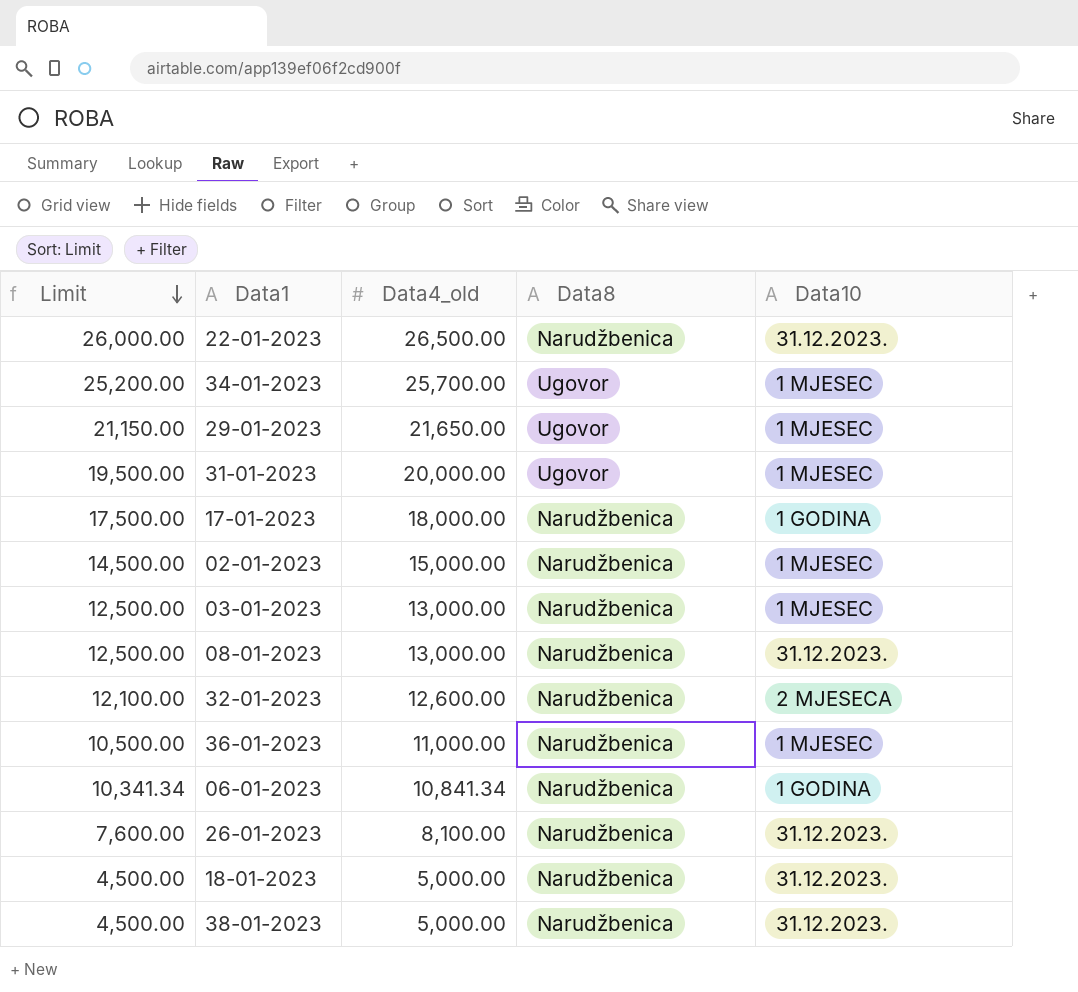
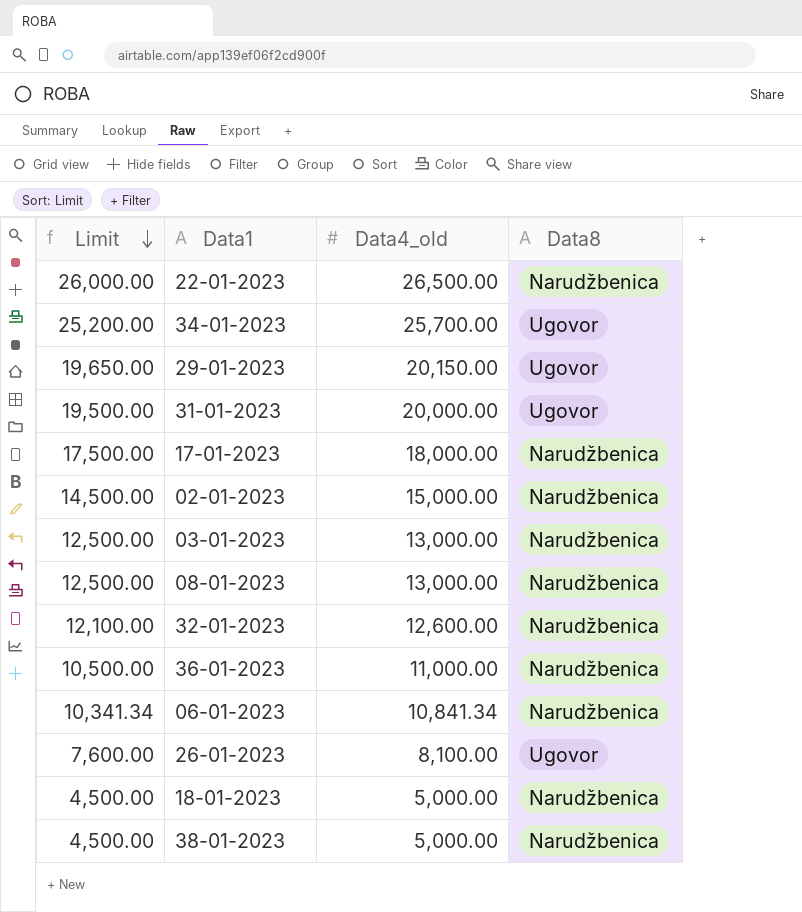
column Data10 | position: 5 -> none
29-01-2023 | Limit: 21,150.00 -> 19,650.00
29-01-2023 | Data4_old: 21,650.00 -> 20,150.00
26-01-2023 | Data8: Narudžbenica -> Ugovor

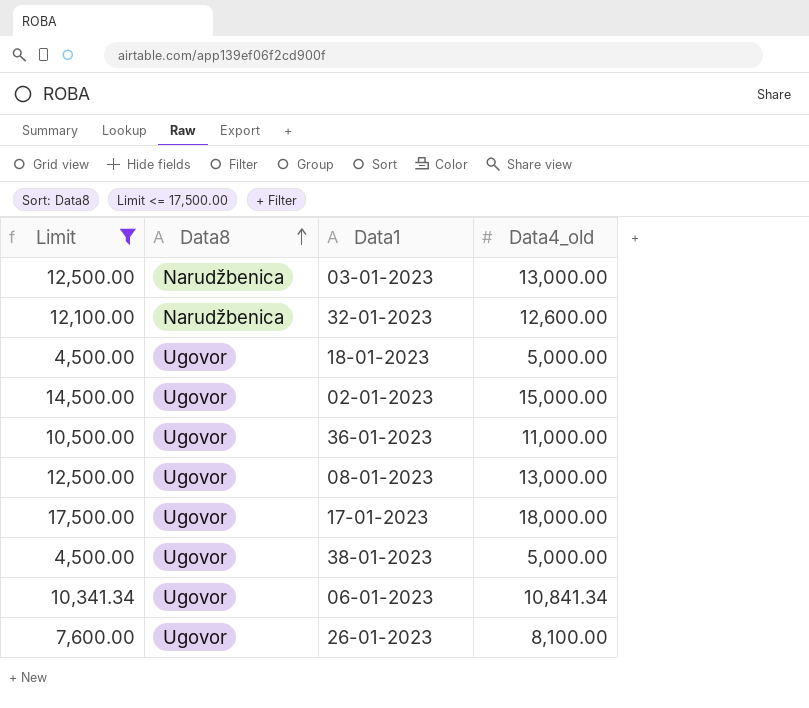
filter: none -> Limit <= 17,500.00
row order: Limit descending -> Data8 ascending
column Data8 | position: 4 -> 2
18-01-2023 | Data8: Narudžbenica -> Ugovor
02-01-2023 | Data8: Narudžbenica -> Ugovor
36-01-2023 | Data8: Narudžbenica -> Ugovor
08-01-2023 | Data8: Narudžbenica -> Ugovor
17-01-2023 | Data8: Narudžbenica -> Ugovor
38-01-2023 | Data8: Narudžbenica -> Ugovor
06-01-2023 | Data8: Narudžbenica -> Ugovor

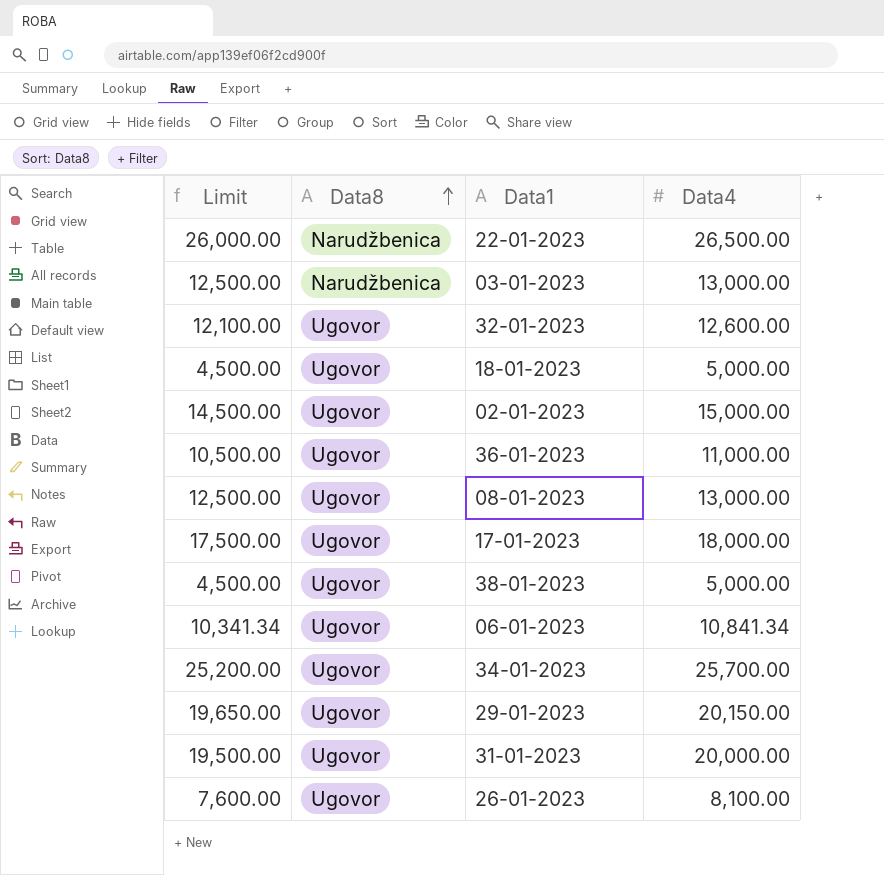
filter: Limit <= 17,500.00 -> none
column name: Data4_old -> Data4
32-01-2023 | Data8: Narudžbenica -> Ugovor

